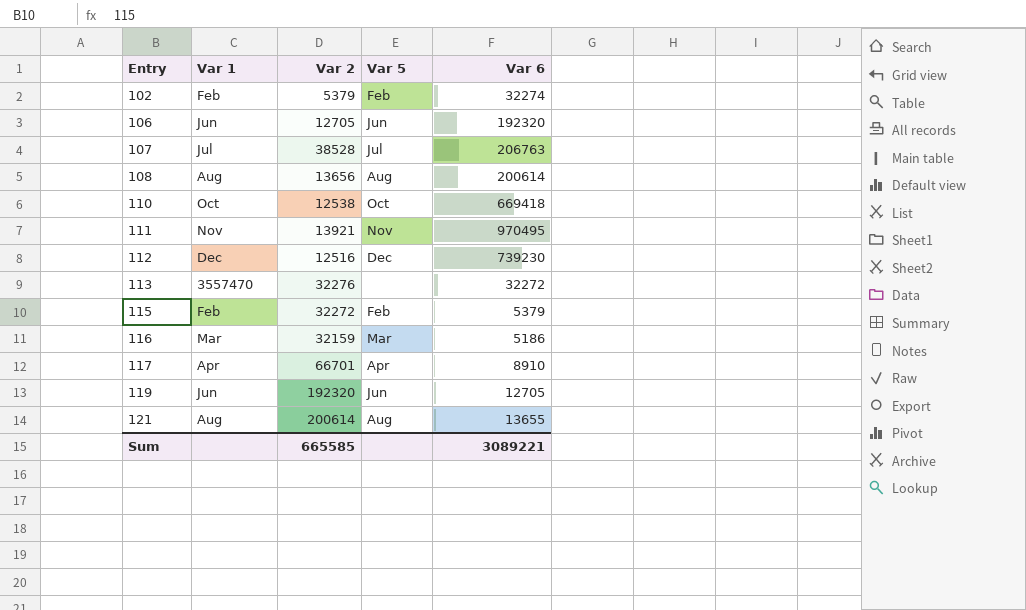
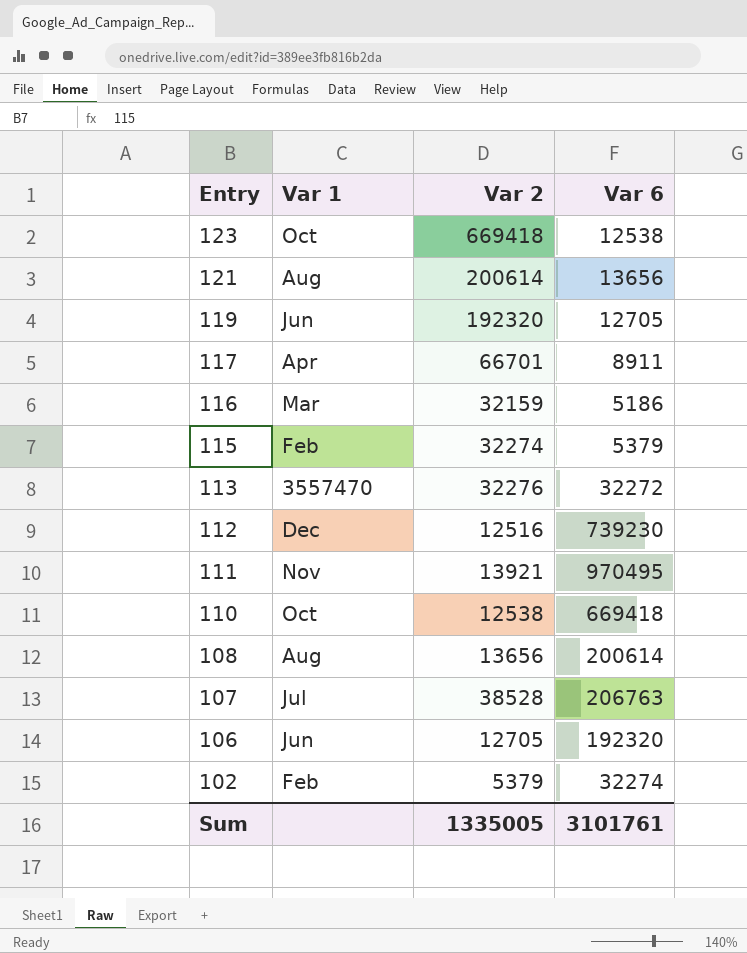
row order: Entry ascending -> Entry descending
column Var 5 | position: 4 -> none
row 123: none -> Oct | 669418 | 12538
121 | Var 6: 13655 -> 13656
117 | Var 6: 8910 -> 8911
115 | Var 2: 32272 -> 32274
Sum | Var 2: 665585 -> 1335005
Sum | Var 6: 3089221 -> 3101761

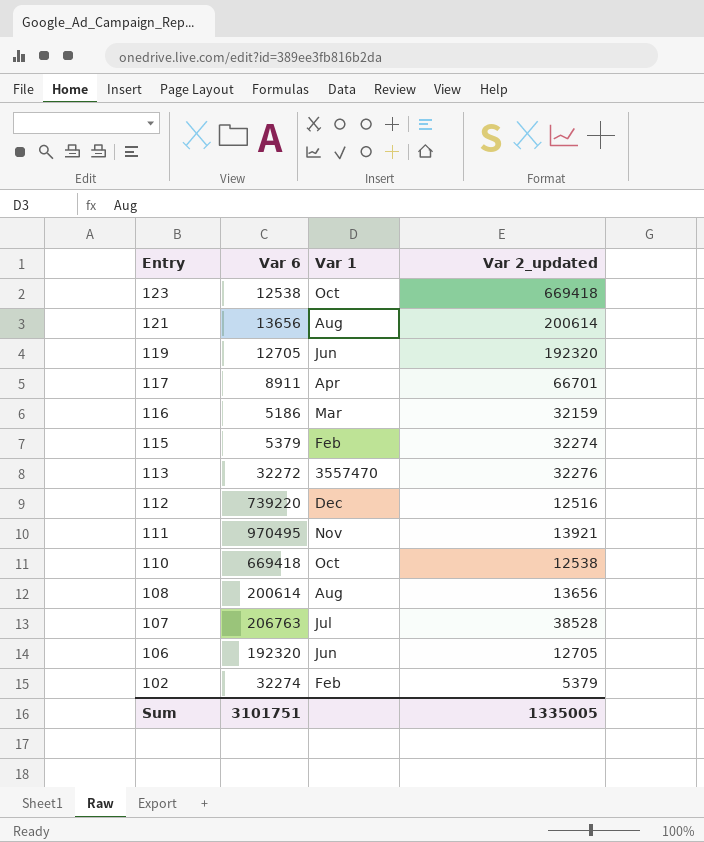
column Var 6 | position: 4 -> 2
column name: Var 2 -> Var 2_updated
112 | Var 6: 739230 -> 739220
Sum | Var 6: 3101761 -> 3101751

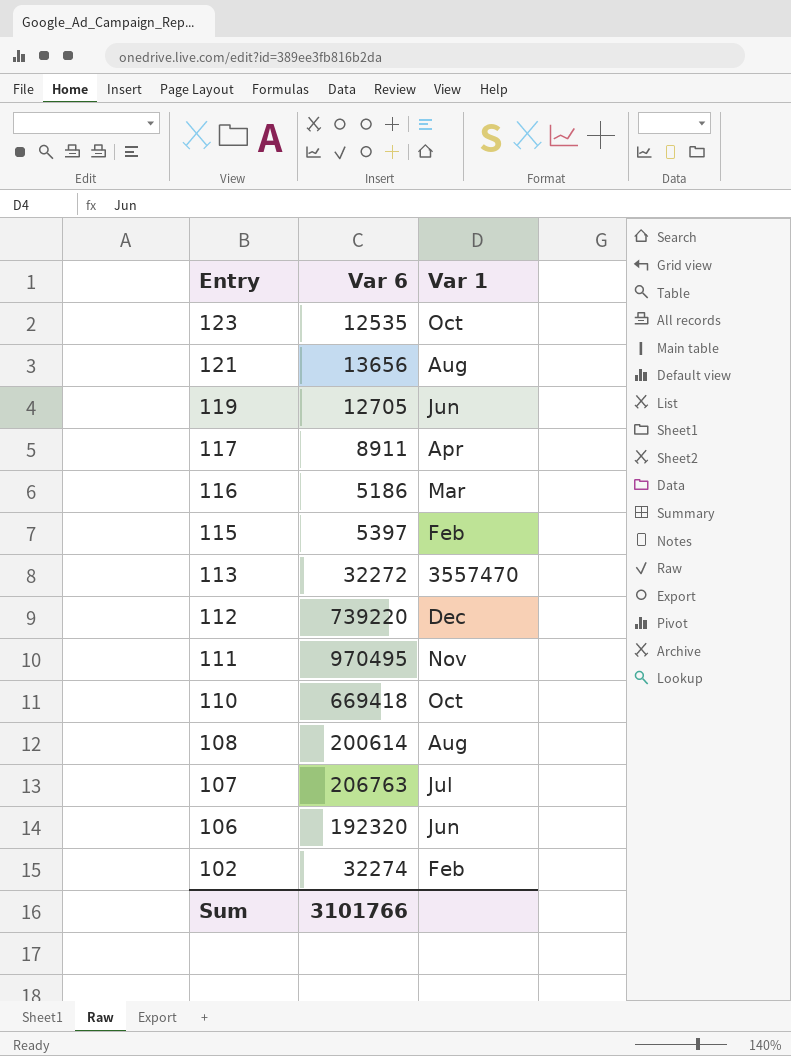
column Var 2_updated | position: 4 -> none
123 | Var 6: 12538 -> 12535
115 | Var 6: 5379 -> 5397
Sum | Var 6: 3101751 -> 3101766

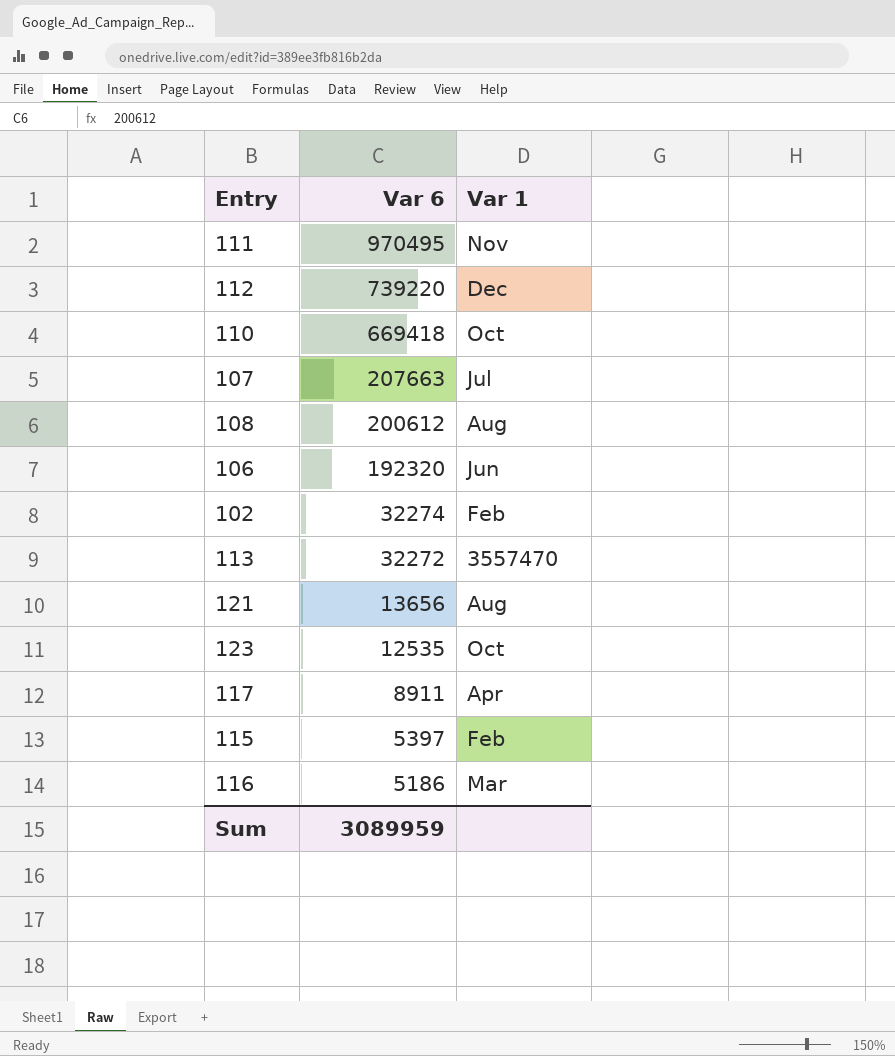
row order: Entry descending -> Var 6 descending
row 119: 12705 | Jun -> none
107 | Var 6: 206763 -> 207663
108 | Var 6: 200614 -> 200612
Sum | Var 6: 3101766 -> 3089959

